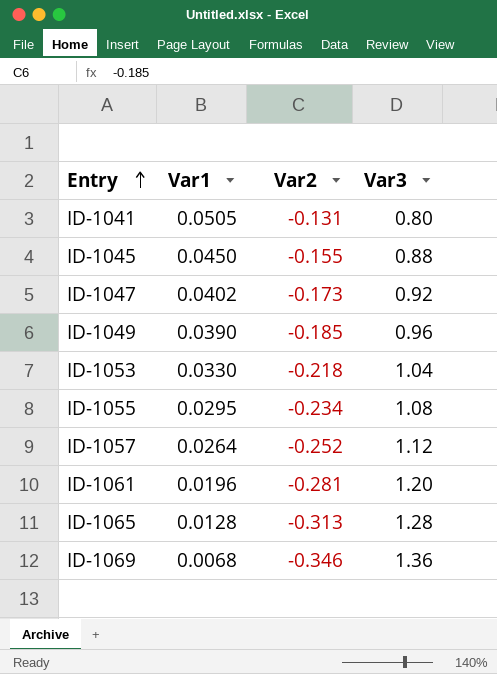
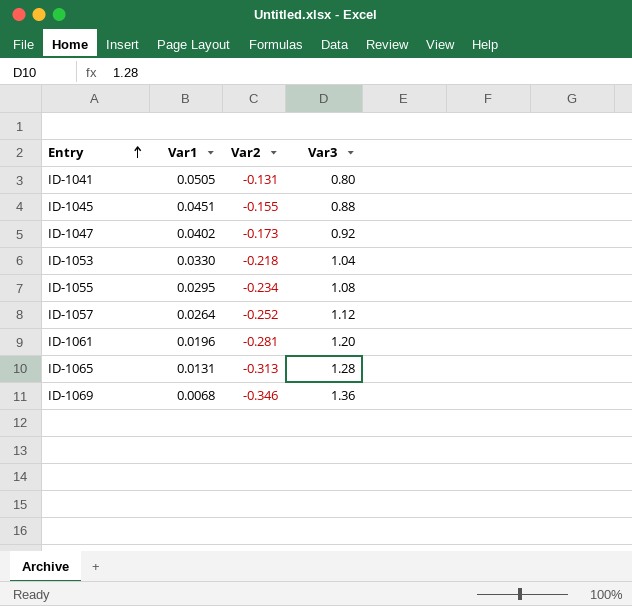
row ID-1049: 0.0390 | -0.185 | 0.96 -> none
ID-1045 | Var1: 0.0450 -> 0.0451
ID-1065 | Var1: 0.0128 -> 0.0131

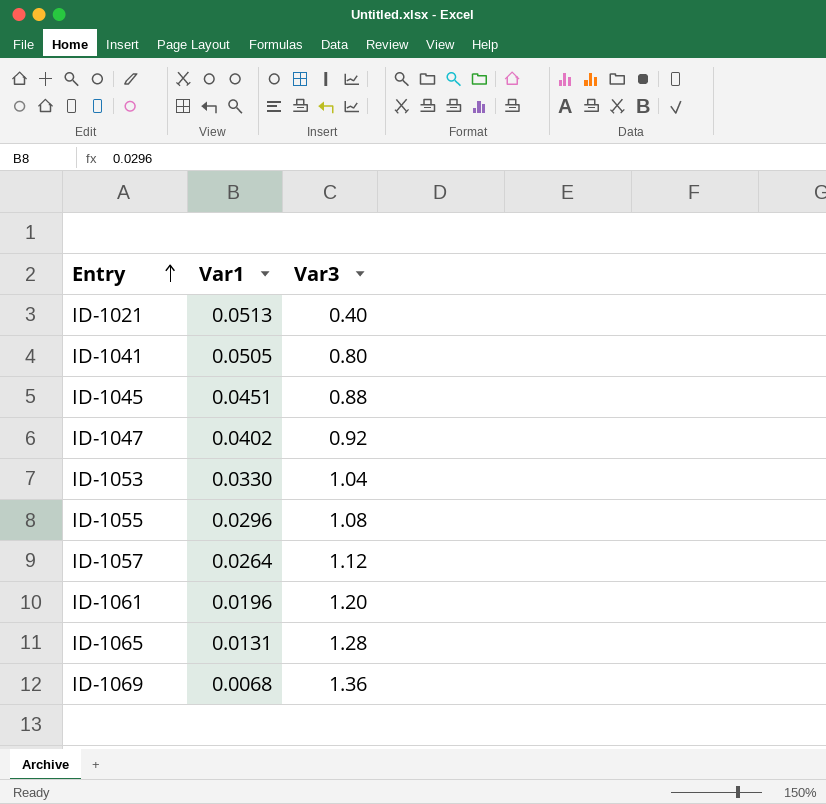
column Var2 | position: 3 -> none
row ID-1021: none -> 0.0513 | 0.40
ID-1055 | Var1: 0.0295 -> 0.0296

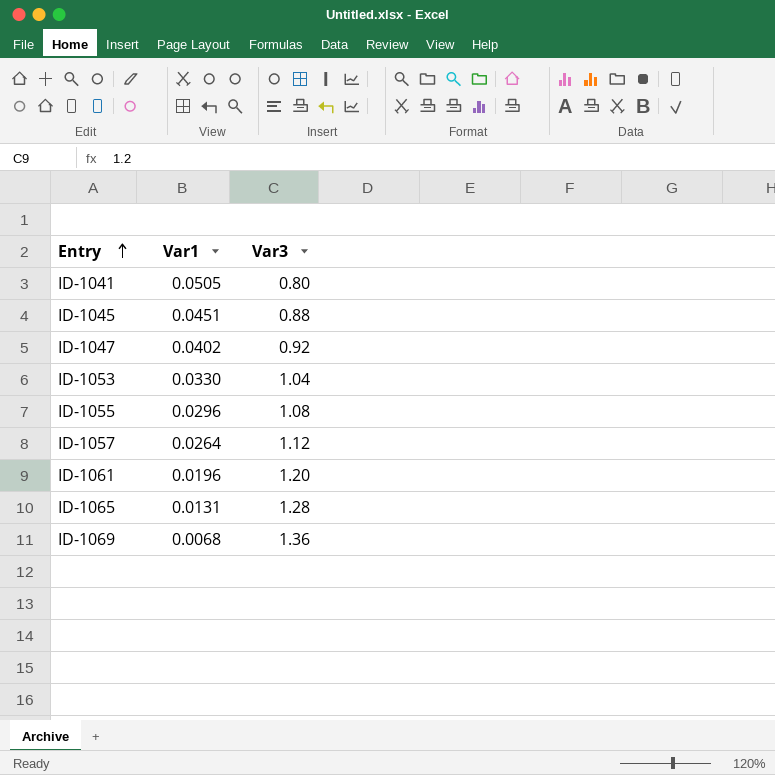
row ID-1021: 0.0513 | 0.40 -> none

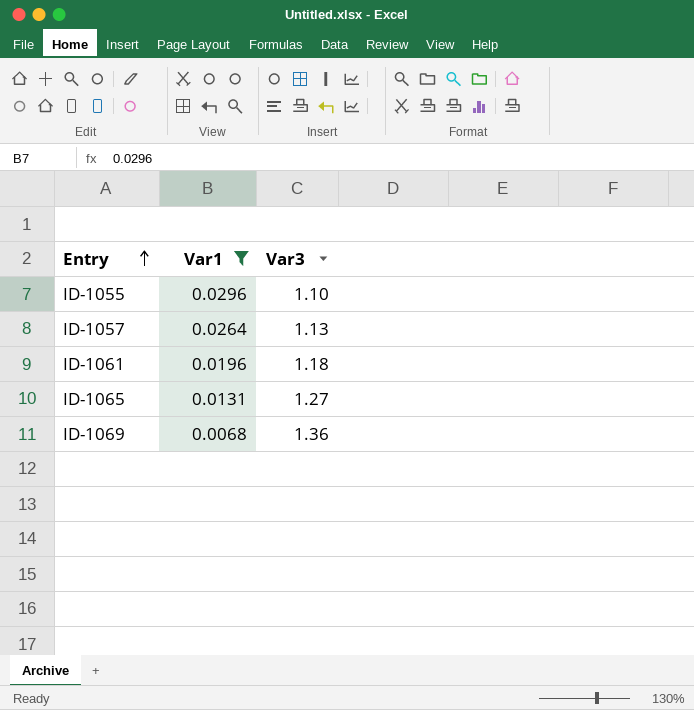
filter: none -> Var1 <= 0.0296
ID-1055 | Var3: 1.08 -> 1.10
ID-1057 | Var3: 1.12 -> 1.13
ID-1061 | Var3: 1.20 -> 1.18
ID-1065 | Var3: 1.28 -> 1.27

